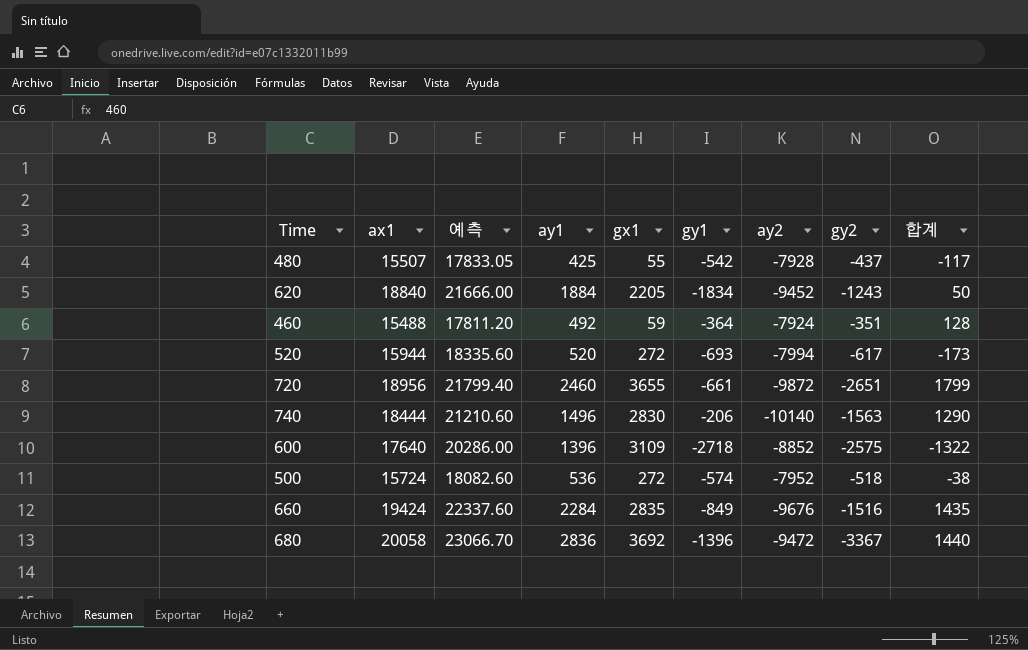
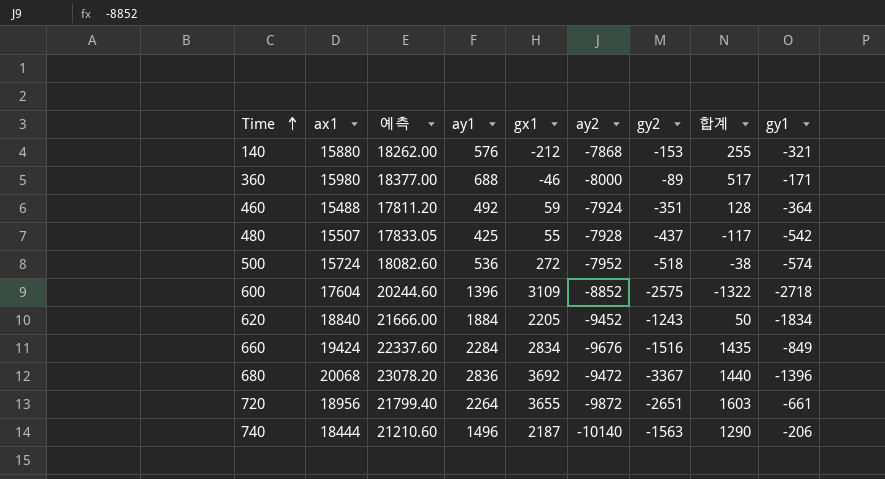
row order: none -> Time ascending
column gy1 | position: 6 -> 9
row 520: 15944 | 18335.60 | 520 | 272 | -693 | -7994 | -617 | -173 -> none
row 140: none -> 15880 | 18262.00 | 576 | -212 | -7868 | -153 | 255 | -321
row 360: none -> 15980 | 18377.00 | 688 | -46 | -8000 | -89 | 517 | -171
600 | ax1: 17640 -> 17604
600 | 예측: 20286.00 -> 20244.60
660 | gx1: 2835 -> 2834
680 | ax1: 20058 -> 20068
680 | 예측: 23066.70 -> 23078.20
720 | ay1: 2460 -> 2264
720 | 합계: 1799 -> 1603
740 | gx1: 2830 -> 2187

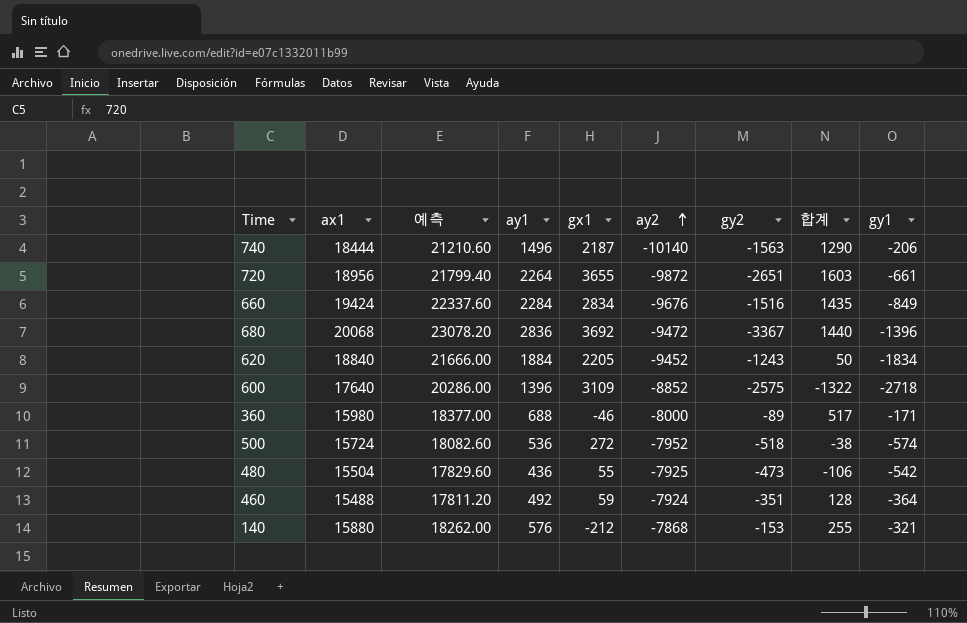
row order: Time ascending -> ay2 ascending
600 | ax1: 17604 -> 17640
600 | 예측: 20244.60 -> 20286.00
480 | ax1: 15507 -> 15504
480 | 예측: 17833.05 -> 17829.60
480 | ay1: 425 -> 436
480 | ay2: -7928 -> -7925
480 | gy2: -437 -> -473
480 | 합계: -117 -> -106

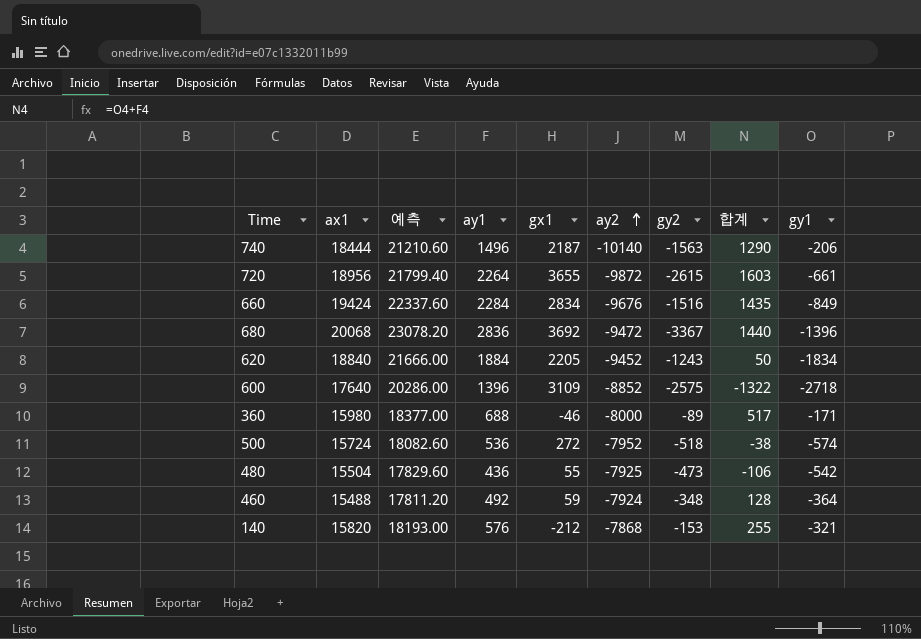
720 | gy2: -2651 -> -2615
460 | gy2: -351 -> -348
140 | ax1: 15880 -> 15820
140 | 예측: 18262.00 -> 18193.00

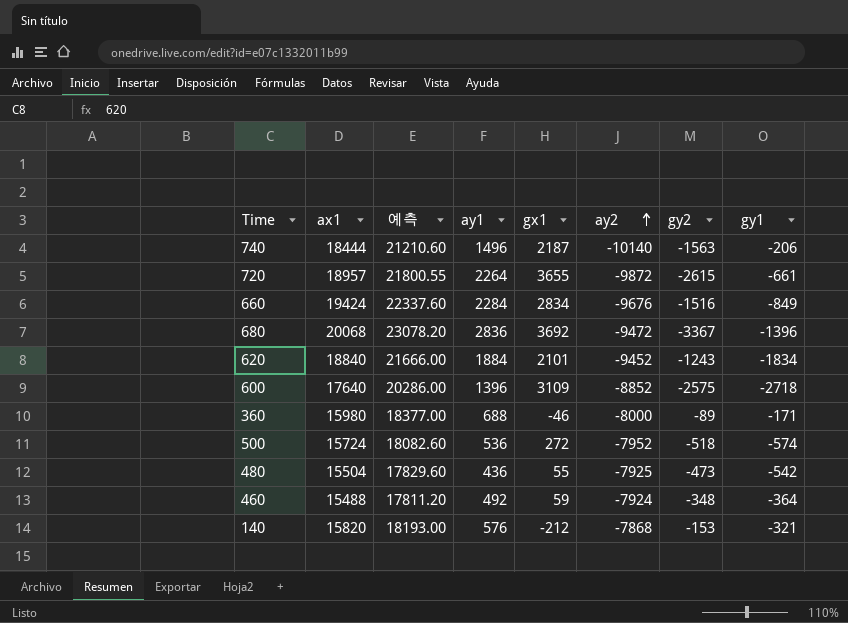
column 합계 | formula: [ay1] + [gy1] -> none
720 | ax1: 18956 -> 18957
720 | 예측: 21799.40 -> 21800.55
620 | gx1: 2205 -> 2101

